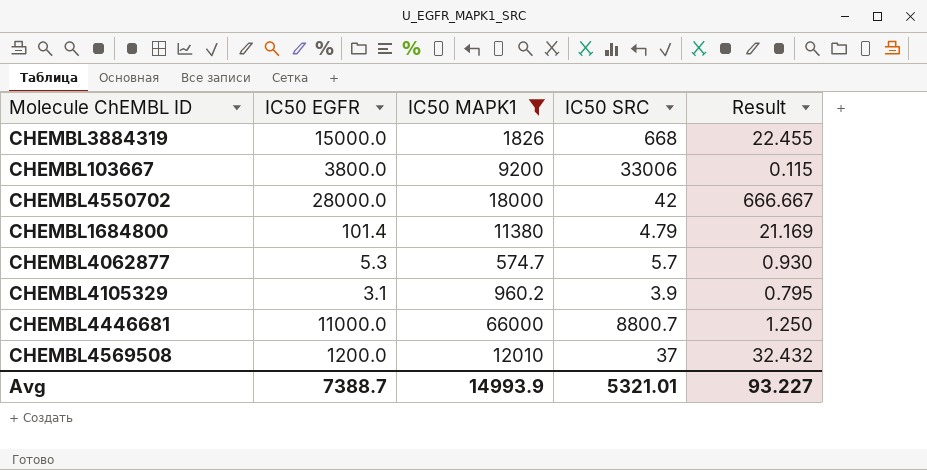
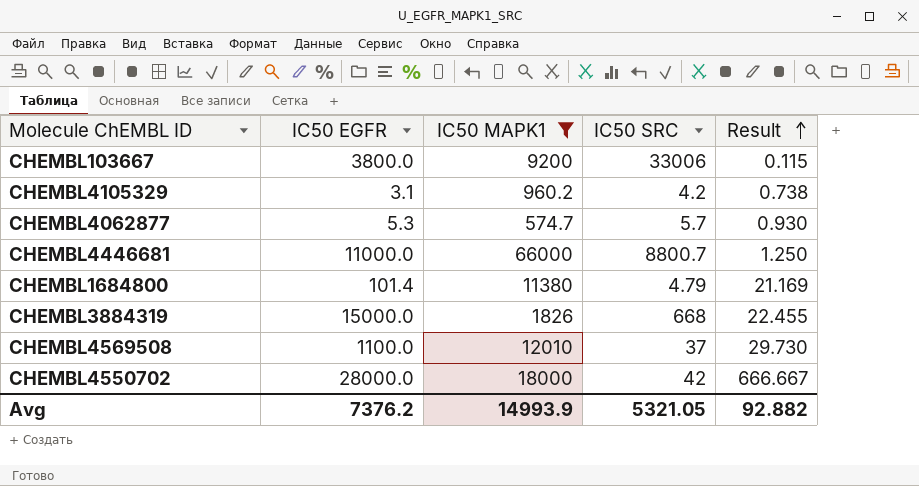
row order: none -> Result ascending
CHEMBL4105329 | IC50 SRC: 3.9 -> 4.2
CHEMBL4105329 | Result: 0.795 -> 0.738
CHEMBL4569508 | IC50 EGFR: 1200.0 -> 1100.0
CHEMBL4569508 | Result: 32.432 -> 29.730
Avg | IC50 EGFR: 7388.7 -> 7376.2
Avg | IC50 SRC: 5321.01 -> 5321.05
Avg | Result: 93.227 -> 92.882

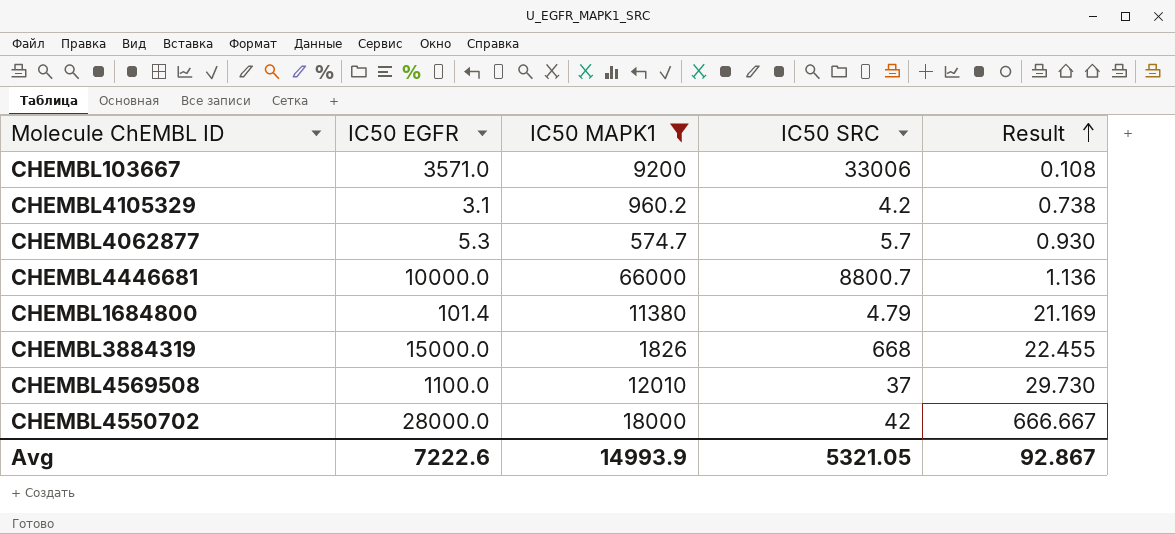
CHEMBL103667 | IC50 EGFR: 3800.0 -> 3571.0
CHEMBL103667 | Result: 0.115 -> 0.108
CHEMBL4446681 | IC50 EGFR: 11000.0 -> 10000.0
CHEMBL4446681 | Result: 1.250 -> 1.136
Avg | IC50 EGFR: 7376.2 -> 7222.6
Avg | Result: 92.882 -> 92.867

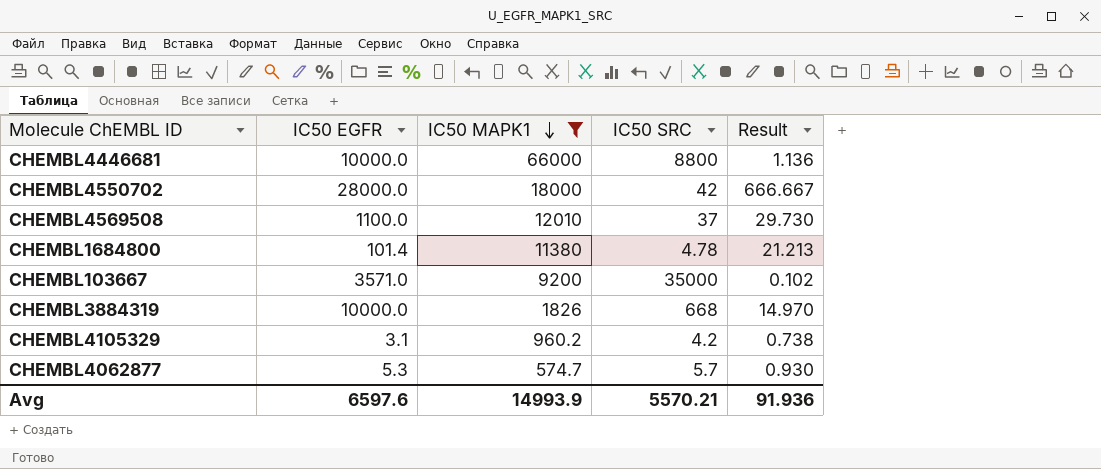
row order: Result ascending -> IC50 MAPK1 descending
CHEMBL4446681 | IC50 SRC: 8800.7 -> 8800
CHEMBL1684800 | IC50 SRC: 4.79 -> 4.78
CHEMBL1684800 | Result: 21.169 -> 21.213
CHEMBL103667 | IC50 SRC: 33006 -> 35000
CHEMBL103667 | Result: 0.108 -> 0.102
CHEMBL3884319 | IC50 EGFR: 15000.0 -> 10000.0
CHEMBL3884319 | Result: 22.455 -> 14.970
Avg | IC50 EGFR: 7222.6 -> 6597.6
Avg | IC50 SRC: 5321.05 -> 5570.21
Avg | Result: 92.867 -> 91.936

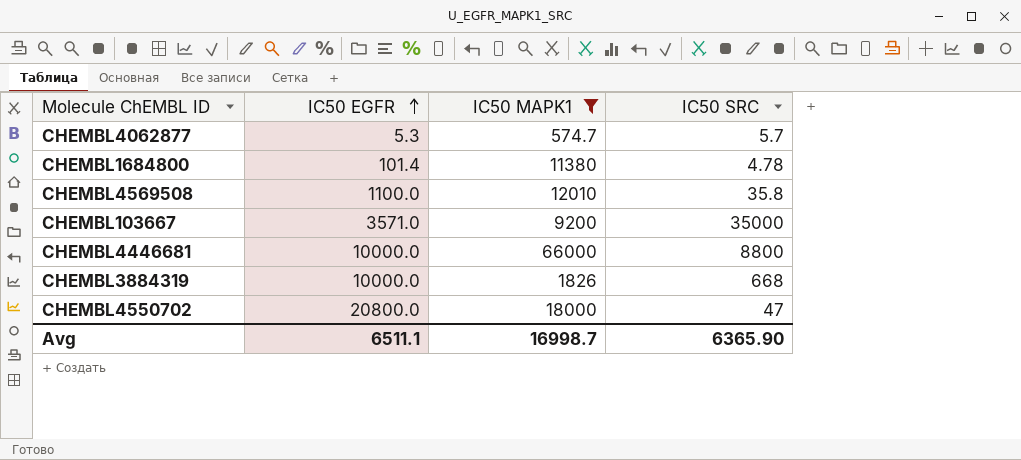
row order: IC50 MAPK1 descending -> IC50 EGFR ascending
column Result | formula: [IC50 EGFR] / [IC50 SRC] -> none
row CHEMBL4105329: 3.1 | 960.2 | 4.2 | 0.738 -> none
CHEMBL4569508 | IC50 SRC: 37 -> 35.8
CHEMBL4550702 | IC50 EGFR: 28000.0 -> 20800.0
CHEMBL4550702 | IC50 SRC: 42 -> 47
Avg | IC50 EGFR: 6597.6 -> 6511.1
Avg | IC50 MAPK1: 14993.9 -> 16998.7
Avg | IC50 SRC: 5570.21 -> 6365.90

